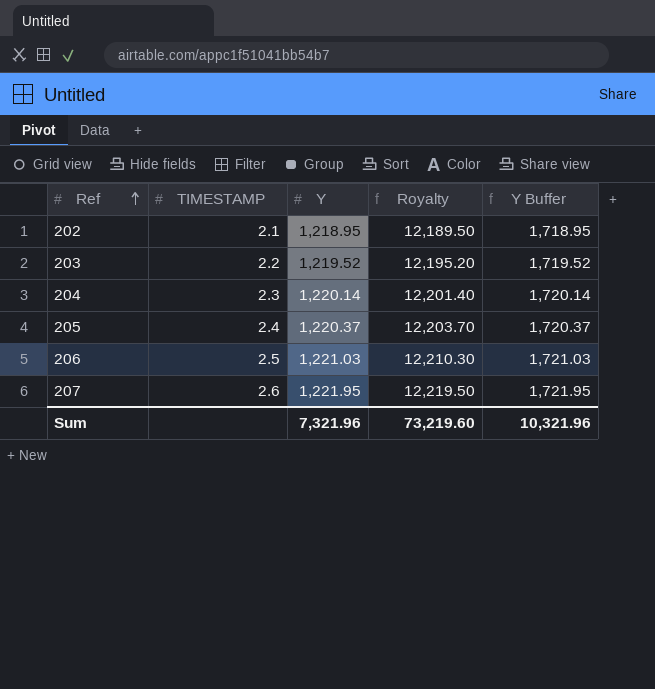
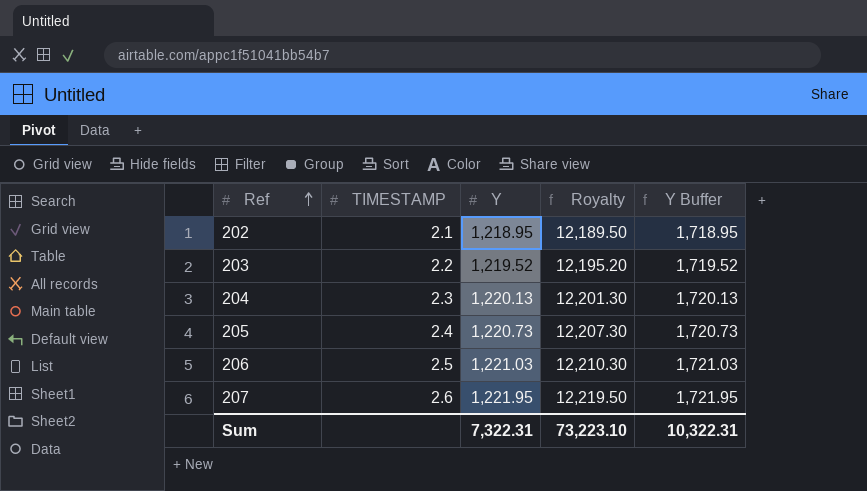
204 | Y: 1,220.14 -> 1,220.13
204 | Royalty: 12,201.40 -> 12,201.30
204 | Y Buffer: 1,720.14 -> 1,720.13
205 | Y: 1,220.37 -> 1,220.73
205 | Royalty: 12,203.70 -> 12,207.30
205 | Y Buffer: 1,720.37 -> 1,720.73
Sum | Y: 7,321.96 -> 7,322.31
Sum | Royalty: 73,219.60 -> 73,223.10
Sum | Y Buffer: 10,321.96 -> 10,322.31

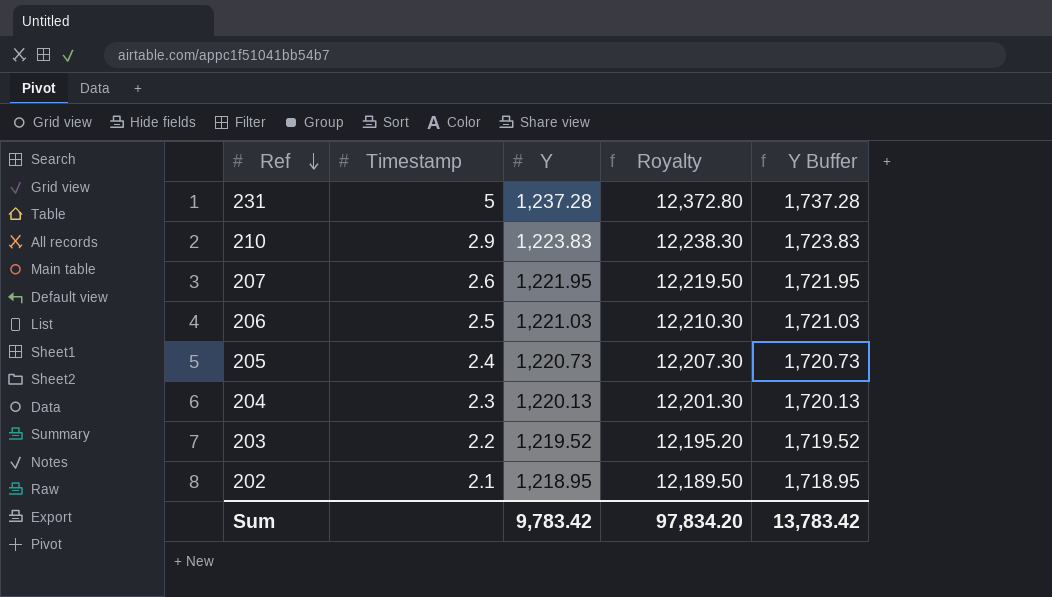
row order: Ref ascending -> Ref descending
column name: TIMESTAMP -> Timestamp
row 231: none -> 5 | 1,237.28 | 12,372.80 | 1,737.28
row 210: none -> 2.9 | 1,223.83 | 12,238.30 | 1,723.83
Sum | Y: 7,322.31 -> 9,783.42
Sum | Royalty: 73,223.10 -> 97,834.20
Sum | Y Buffer: 10,322.31 -> 13,783.42

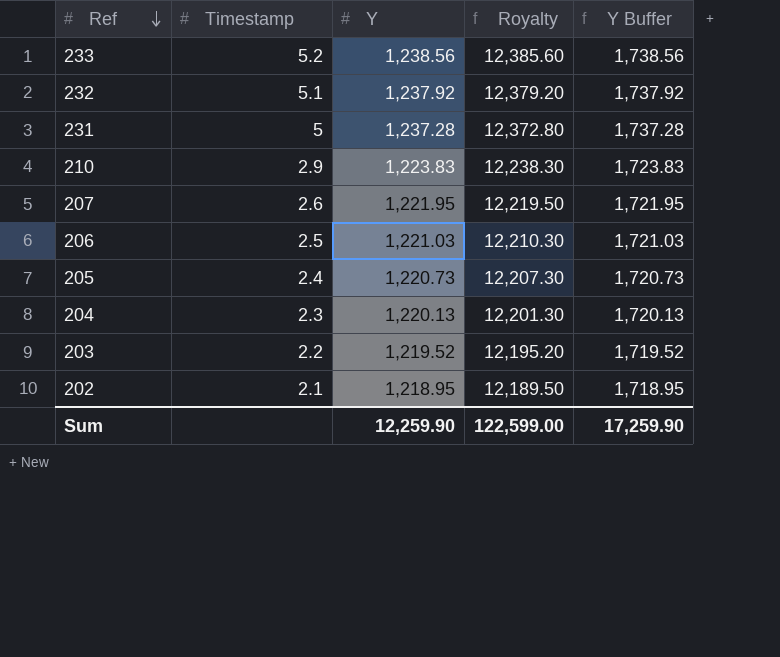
row 233: none -> 5.2 | 1,238.56 | 12,385.60 | 1,738.56
row 232: none -> 5.1 | 1,237.92 | 12,379.20 | 1,737.92
Sum | Y: 9,783.42 -> 12,259.90
Sum | Royalty: 97,834.20 -> 122,599.00
Sum | Y Buffer: 13,783.42 -> 17,259.90

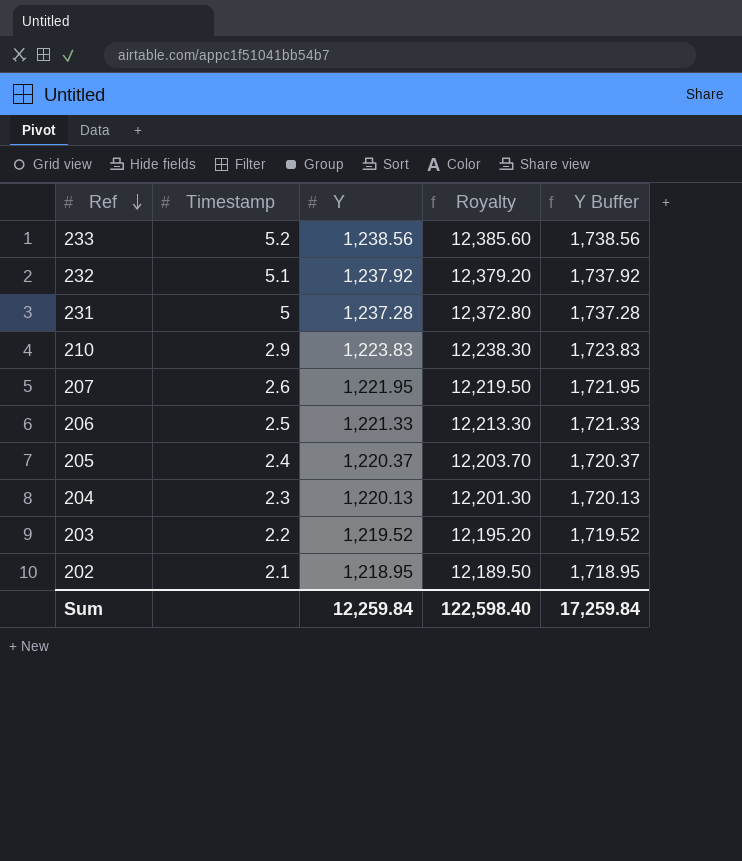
206 | Y: 1,221.03 -> 1,221.33
206 | Royalty: 12,210.30 -> 12,213.30
206 | Y Buffer: 1,721.03 -> 1,721.33
205 | Y: 1,220.73 -> 1,220.37
205 | Royalty: 12,207.30 -> 12,203.70
205 | Y Buffer: 1,720.73 -> 1,720.37
Sum | Y: 12,259.90 -> 12,259.84
Sum | Royalty: 122,599.00 -> 122,598.40
Sum | Y Buffer: 17,259.90 -> 17,259.84

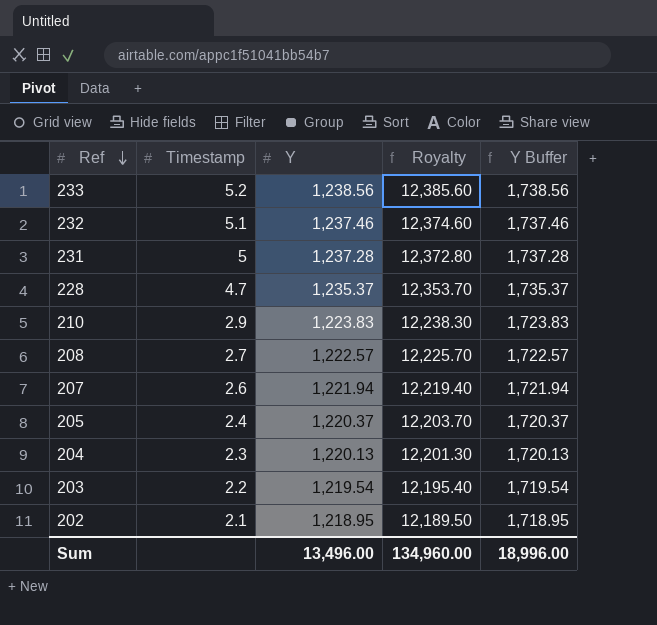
row 206: 2.5 | 1,221.33 | 12,213.30 | 1,721.33 -> none
232 | Y: 1,237.92 -> 1,237.46
232 | Royalty: 12,379.20 -> 12,374.60
232 | Y Buffer: 1,737.92 -> 1,737.46
row 228: none -> 4.7 | 1,235.37 | 12,353.70 | 1,735.37
row 208: none -> 2.7 | 1,222.57 | 12,225.70 | 1,722.57
207 | Y: 1,221.95 -> 1,221.94
207 | Royalty: 12,219.50 -> 12,219.40
207 | Y Buffer: 1,721.95 -> 1,721.94
203 | Y: 1,219.52 -> 1,219.54
203 | Royalty: 12,195.20 -> 12,195.40
203 | Y Buffer: 1,719.52 -> 1,719.54
Sum | Y: 12,259.84 -> 13,496.00
Sum | Royalty: 122,598.40 -> 134,960.00
Sum | Y Buffer: 17,259.84 -> 18,996.00

